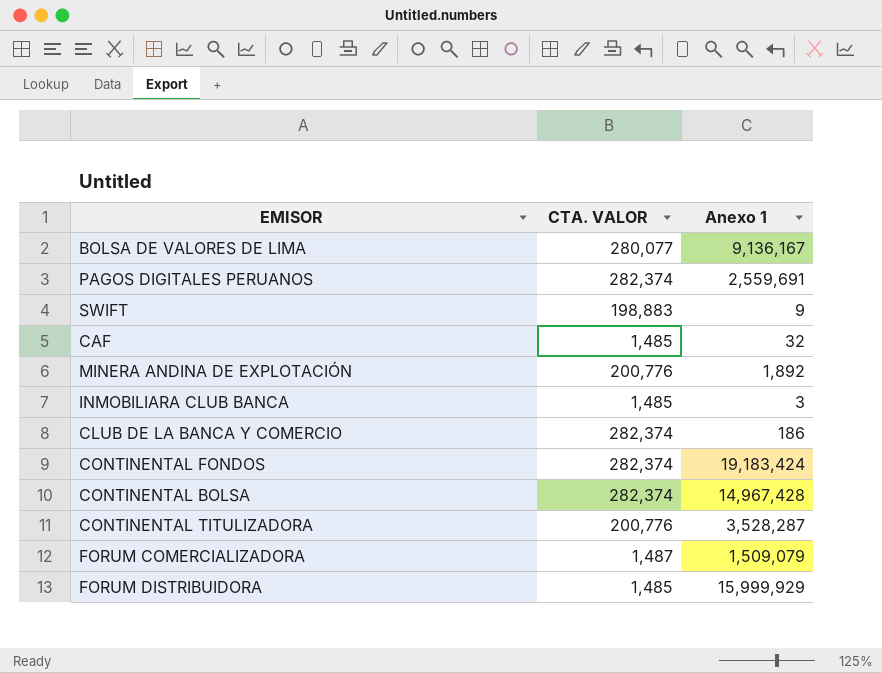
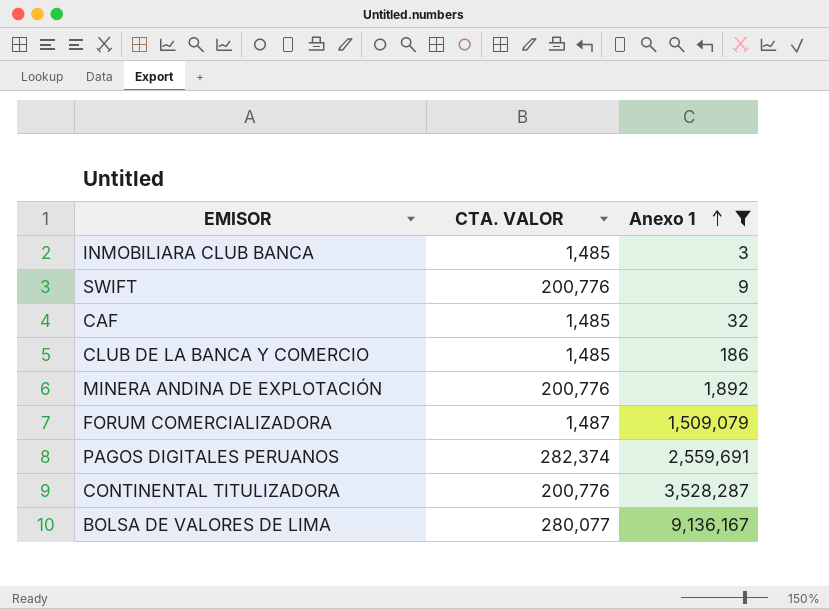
filter: none -> Anexo 1 <= 9,136,167
row order: none -> Anexo 1 ascending
SWIFT | CTA. VALOR: 198,883 -> 200,776
CLUB DE LA BANCA Y COMERCIO | CTA. VALOR: 282,374 -> 1,485

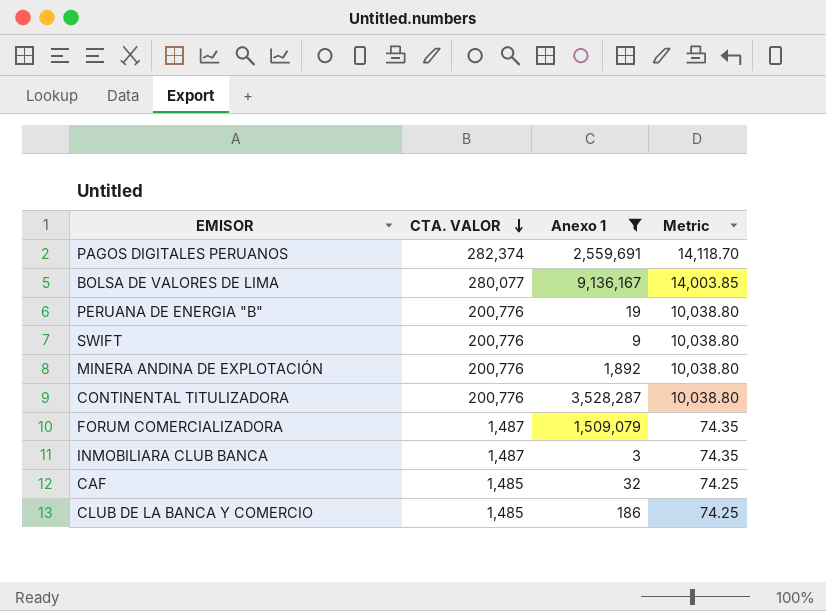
row order: Anexo 1 ascending -> CTA. VALOR descending
column Metric | formula: none -> [CTA. VALOR] * 0.05
row PERUANA DE ENERGIA "B": none -> 200,776 | 19 | 10,038.80
INMOBILIARA CLUB BANCA | CTA. VALOR: 1,485 -> 1,487

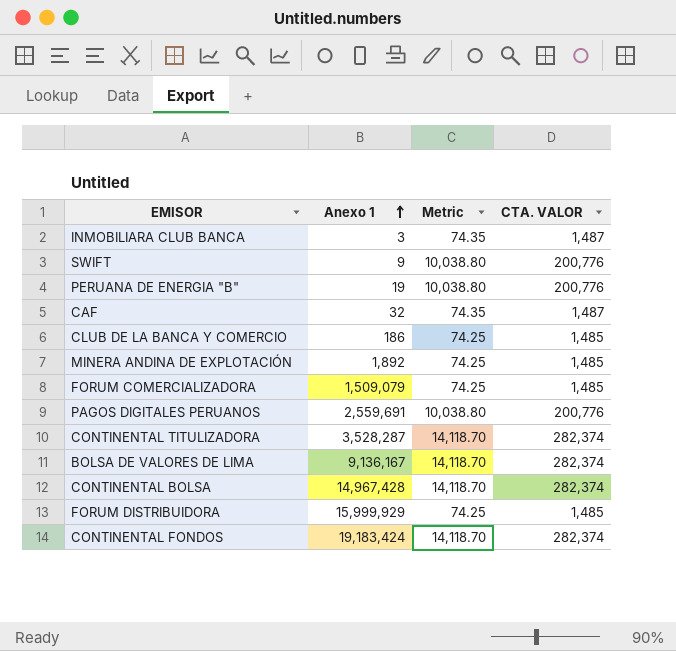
filter: Anexo 1 <= 9,136,167 -> none
row order: CTA. VALOR descending -> Anexo 1 ascending
column CTA. VALOR | position: 2 -> 4
CAF | Metric: 74.25 -> 74.35
CAF | CTA. VALOR: 1,485 -> 1,487
MINERA ANDINA DE EXPLOTACIÓN | Metric: 10,038.80 -> 74.25
MINERA ANDINA DE EXPLOTACIÓN | CTA. VALOR: 200,776 -> 1,485
FORUM COMERCIALIZADORA | Metric: 74.35 -> 74.25
FORUM COMERCIALIZADORA | CTA. VALOR: 1,487 -> 1,485
PAGOS DIGITALES PERUANOS | Metric: 14,118.70 -> 10,038.80
PAGOS DIGITALES PERUANOS | CTA. VALOR: 282,374 -> 200,776
CONTINENTAL TITULIZADORA | Metric: 10,038.80 -> 14,118.70
CONTINENTAL TITULIZADORA | CTA. VALOR: 200,776 -> 282,374
BOLSA DE VALORES DE LIMA | Metric: 14,003.85 -> 14,118.70
BOLSA DE VALORES DE LIMA | CTA. VALOR: 280,077 -> 282,374

